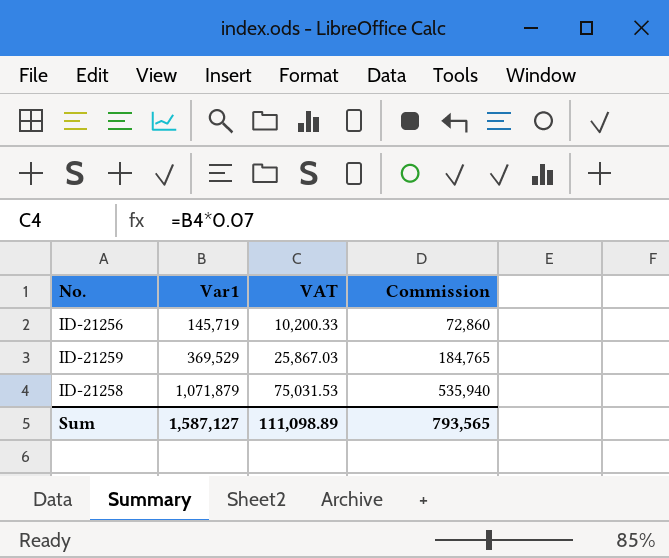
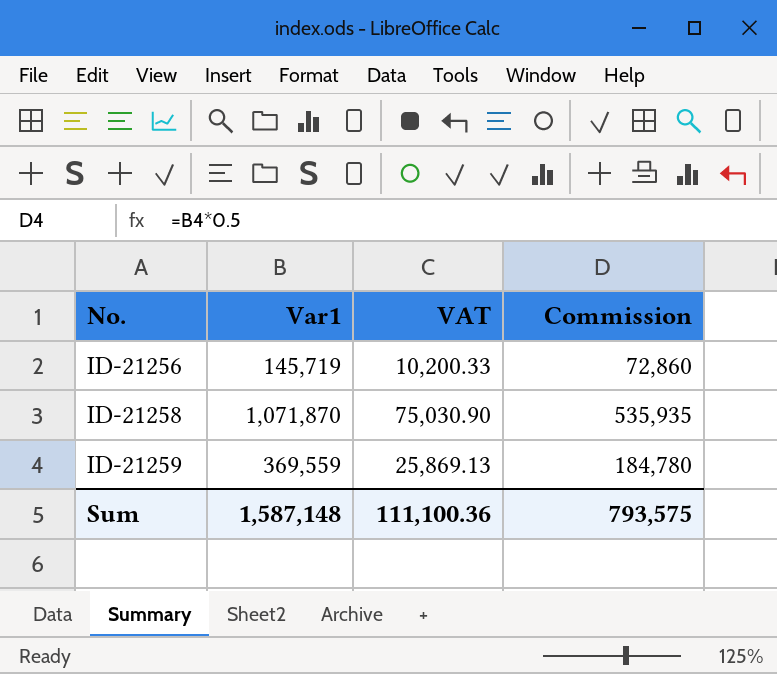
row order: Var1 ascending -> No. ascending
ID-21258 | Var1: 1,071,879 -> 1,071,870
ID-21258 | VAT: 75,031.53 -> 75,030.90
ID-21258 | Commission: 535,940 -> 535,935
ID-21259 | Var1: 369,529 -> 369,559
ID-21259 | VAT: 25,867.03 -> 25,869.13
ID-21259 | Commission: 184,765 -> 184,780
Sum | Var1: 1,587,127 -> 1,587,148
Sum | VAT: 111,098.89 -> 111,100.36
Sum | Commission: 793,565 -> 793,575

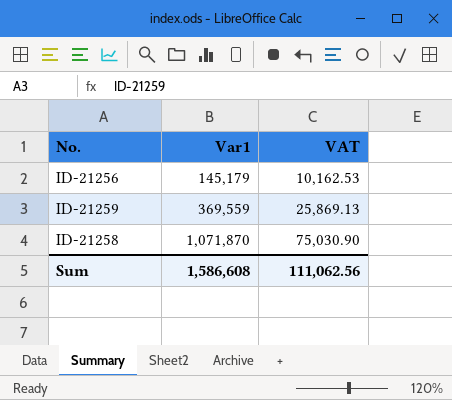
row order: No. ascending -> Var1 ascending
column Commission | formula: [Var1] * 0.5 -> none
ID-21256 | Var1: 145,719 -> 145,179
ID-21256 | VAT: 10,200.33 -> 10,162.53
Sum | Var1: 1,587,148 -> 1,586,608
Sum | VAT: 111,100.36 -> 111,062.56

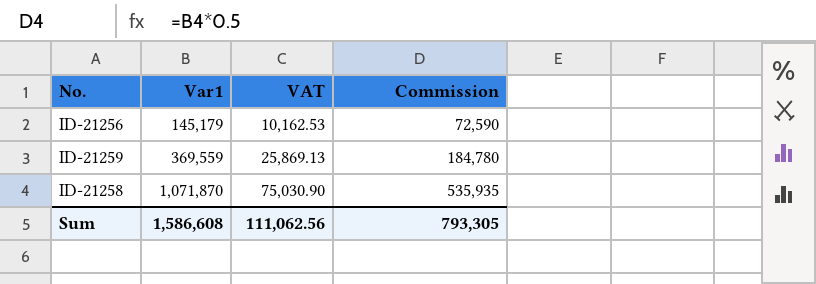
column Commission | formula: none -> [Var1] * 0.5

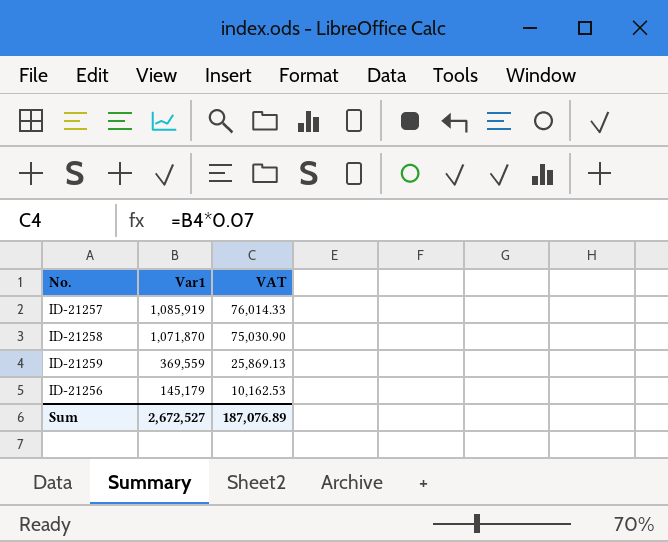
row order: Var1 ascending -> Var1 descending
column Commission | formula: [Var1] * 0.5 -> none
row ID-21257: none -> 1,085,919 | 76,014.33
Sum | Var1: 1,586,608 -> 2,672,527
Sum | VAT: 111,062.56 -> 187,076.89

